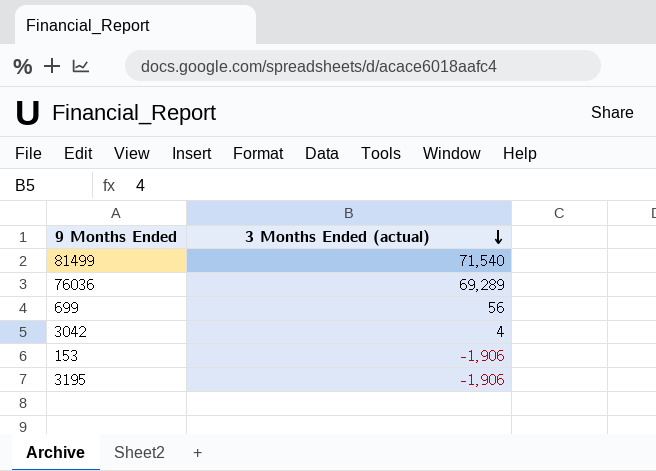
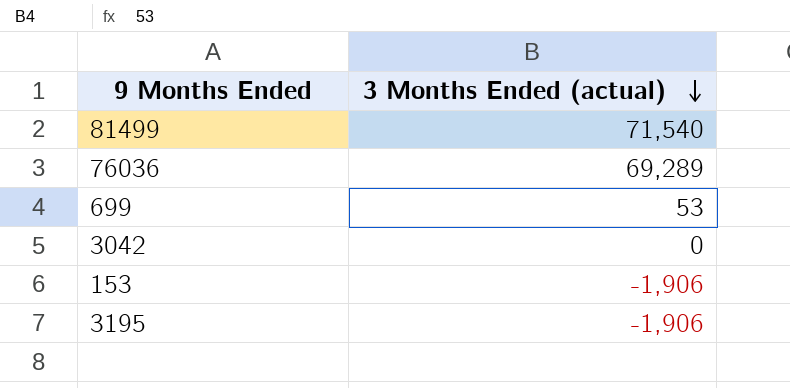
699 | 3 Months Ended (actual): 56 -> 53
3042 | 3 Months Ended (actual): 4 -> 0

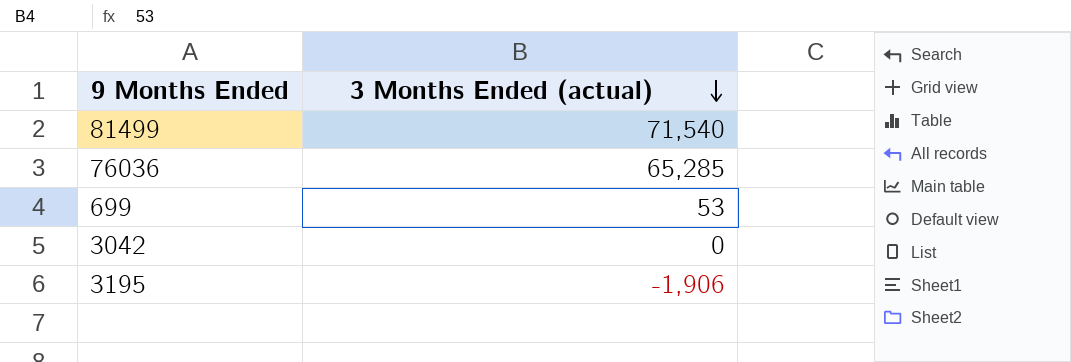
row 153: -1,906 -> none
76036 | 3 Months Ended (actual): 69,289 -> 65,285

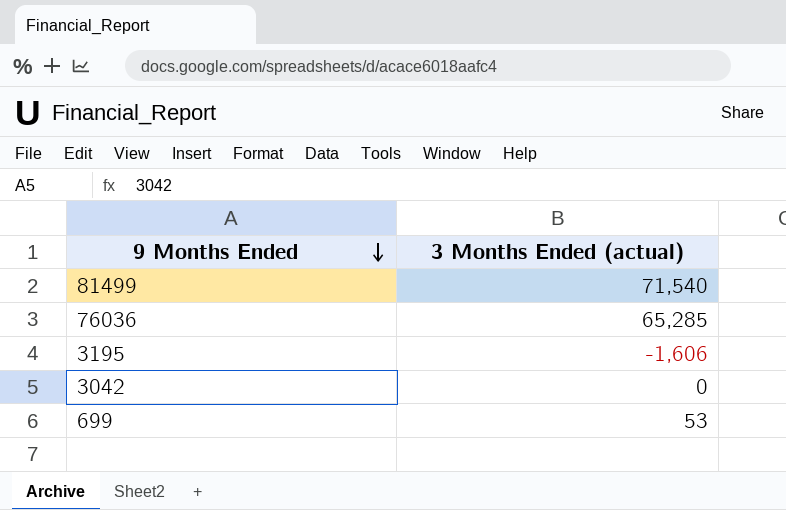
row order: 3 Months Ended (actual) descending -> 9 Months Ended descending
3195 | 3 Months Ended (actual): -1,906 -> -1,606

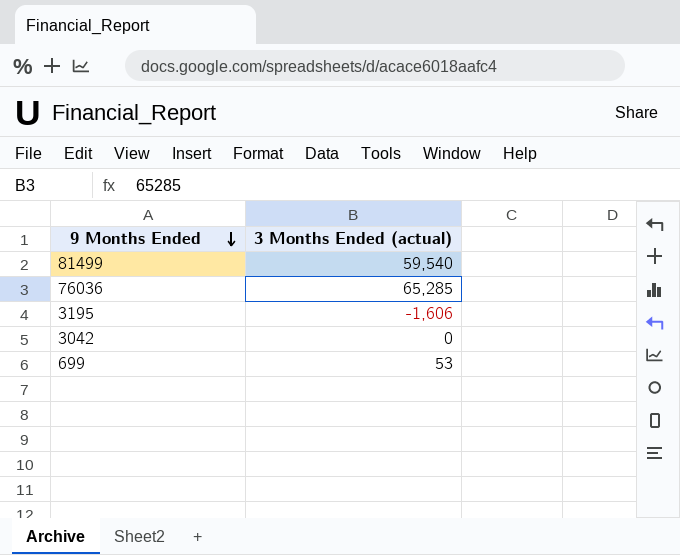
81499 | 3 Months Ended (actual): 71,540 -> 59,540

